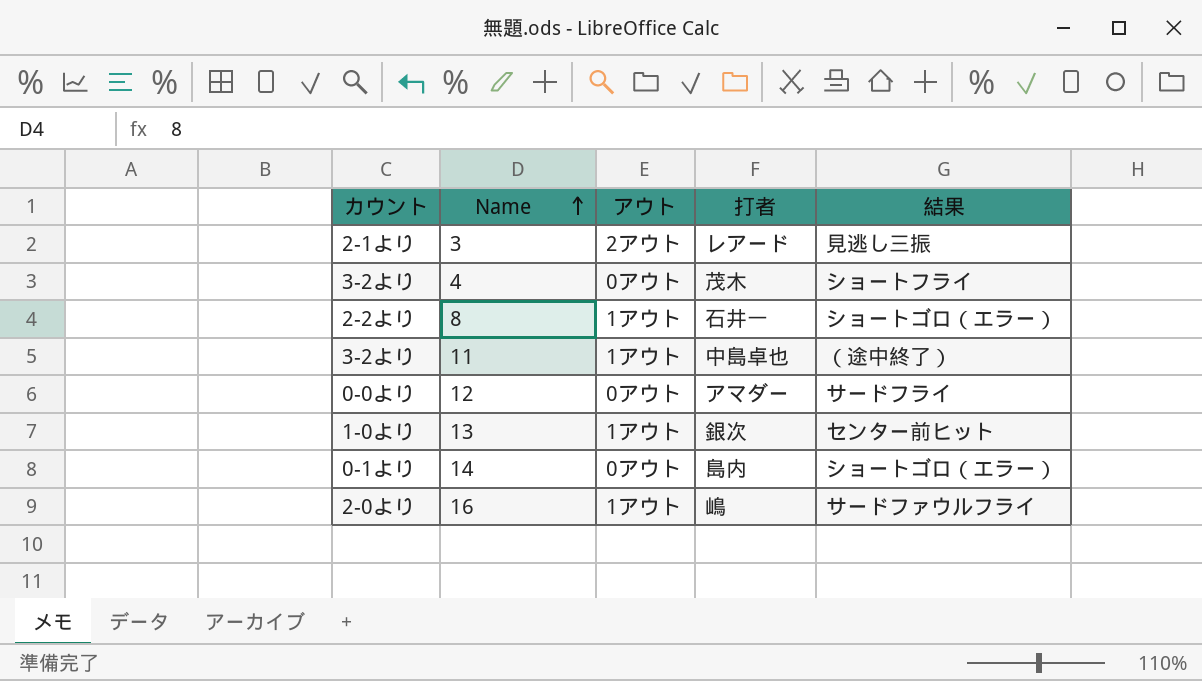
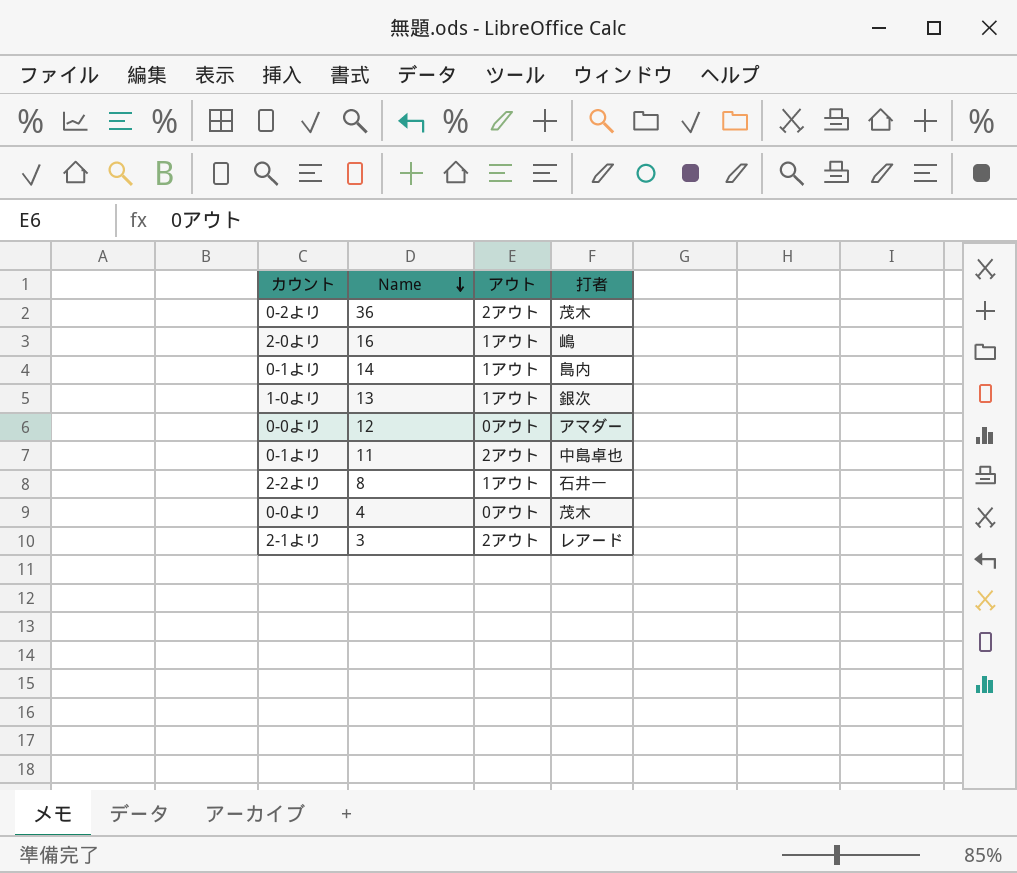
row order: Name ascending -> Name descending
column 結果 | position: 5 -> none
row 36: none -> 0-2より | 2アウト | 茂木
14 | アウト: 0アウト -> 1アウト
11 | カウント: 3-2より -> 0-1より
11 | アウト: 1アウト -> 2アウト
4 | カウント: 3-2より -> 0-0より

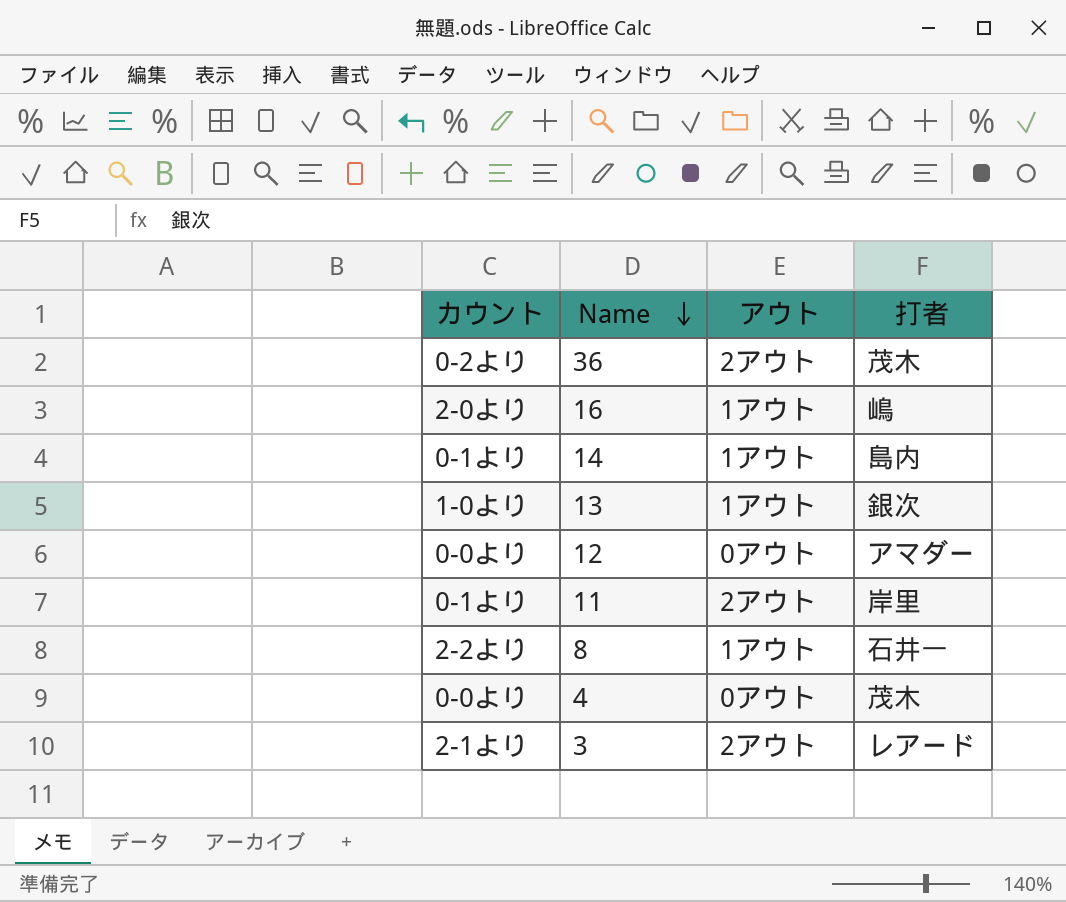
11 | 打者: 中島卓也 -> 岸里

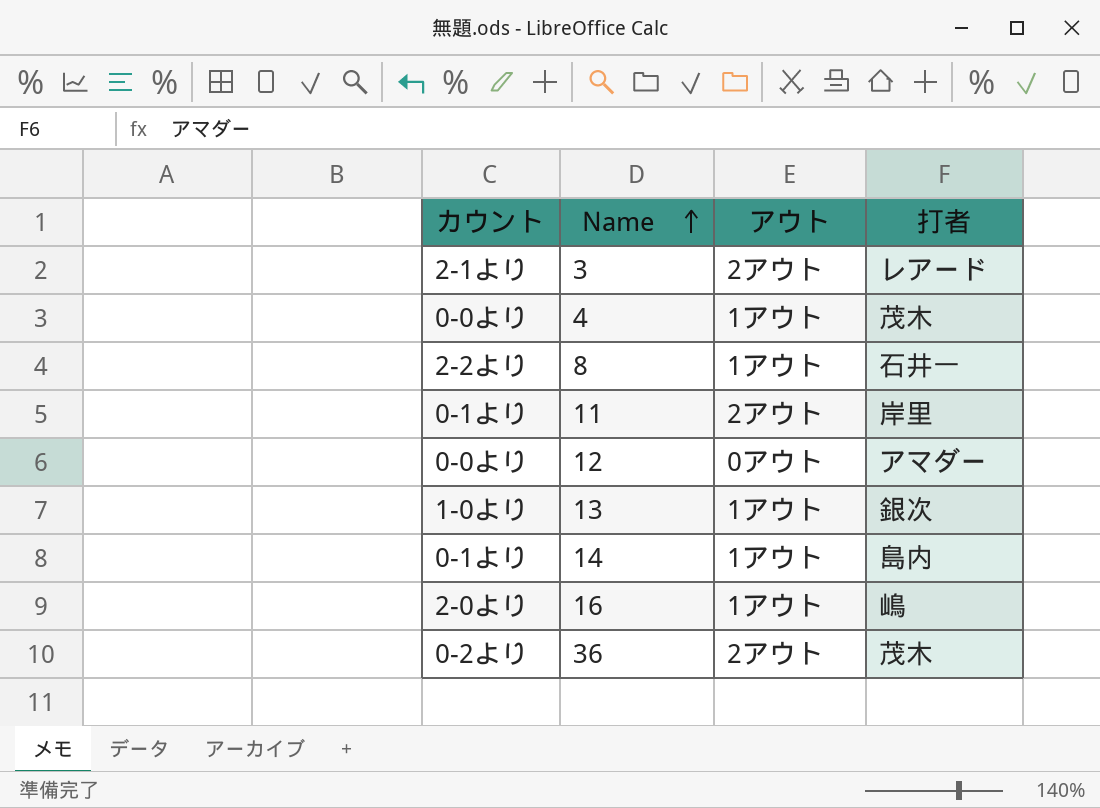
row order: Name descending -> Name ascending
4 | アウト: 0アウト -> 1アウト

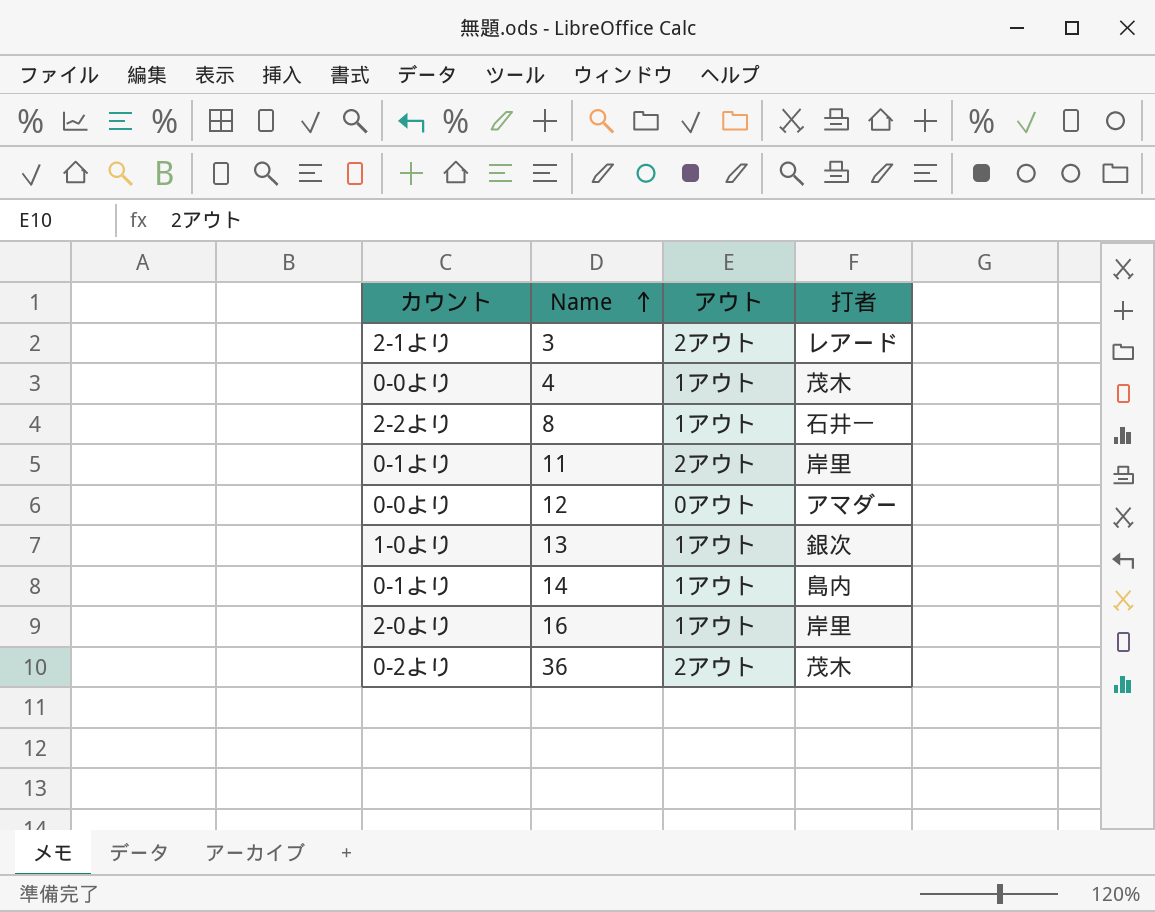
16 | 打者: 嶋 -> 岸里

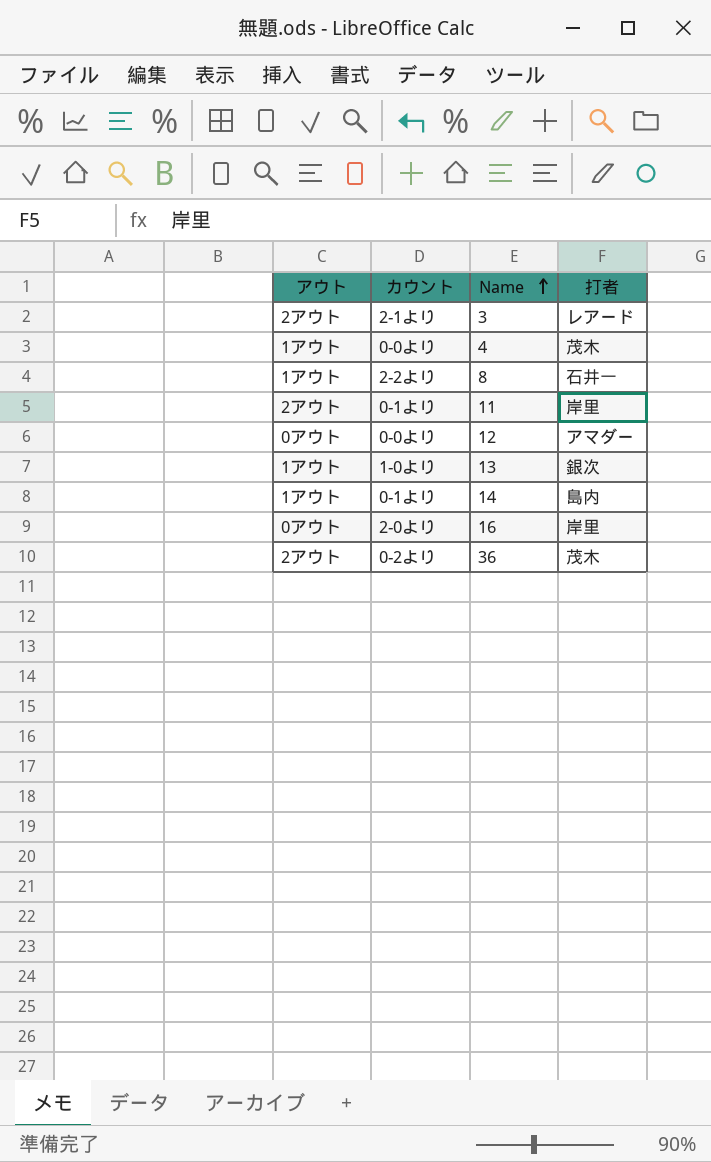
column アウト | position: 3 -> 1
16 | アウト: 1アウト -> 0アウト

